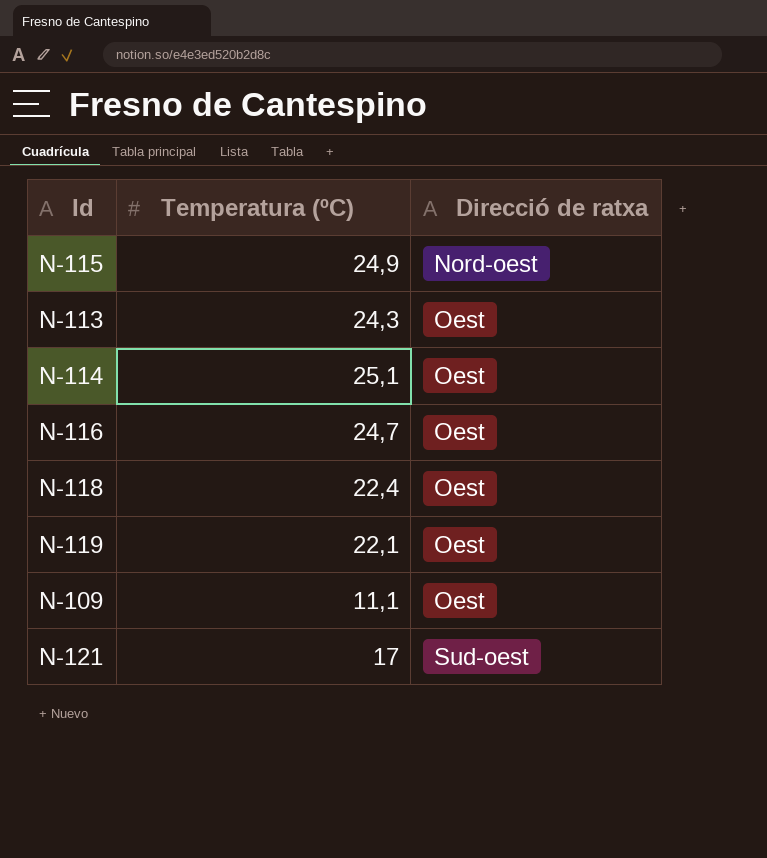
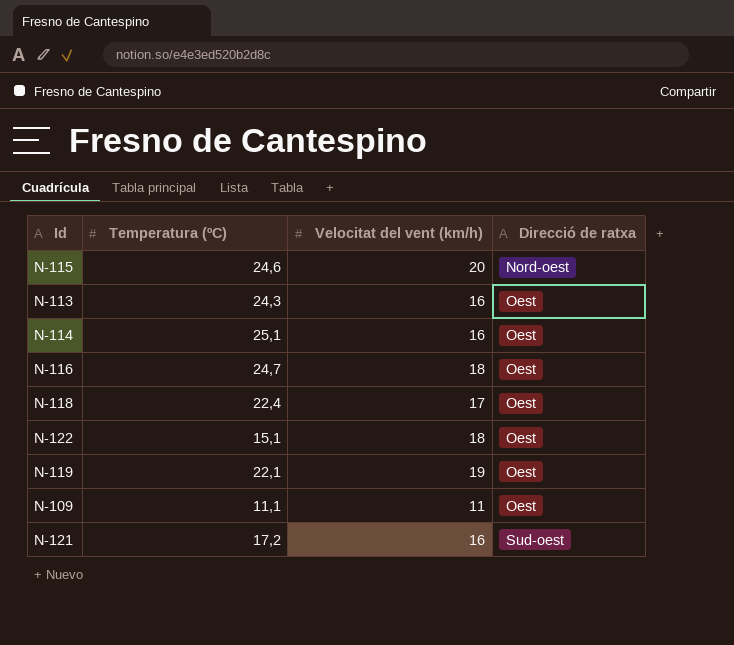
column Velocitat del vent (km/h) | position: none -> 3
N-115 | Temperatura (ºC): 24,9 -> 24,6
row N-122: none -> 15,1 | 18 | Oest
N-121 | Temperatura (ºC): 17 -> 17,2

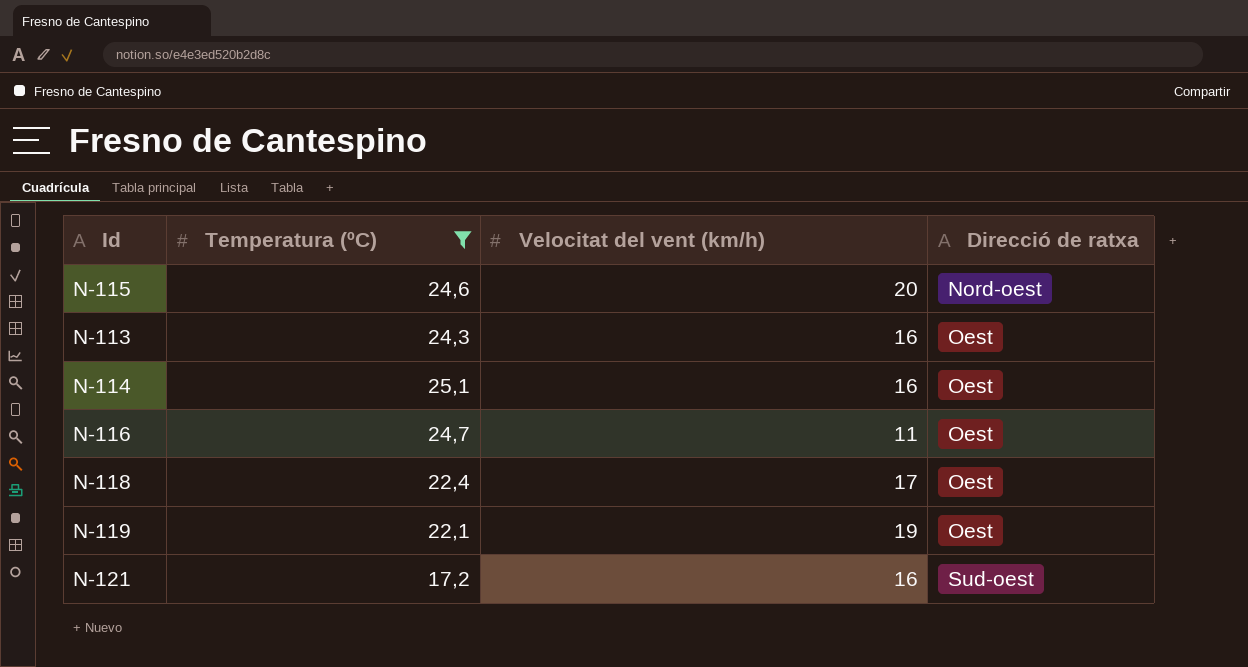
filter: none -> Temperatura (ºC) >= 17,2
N-116 | Velocitat del vent (km/h): 18 -> 11

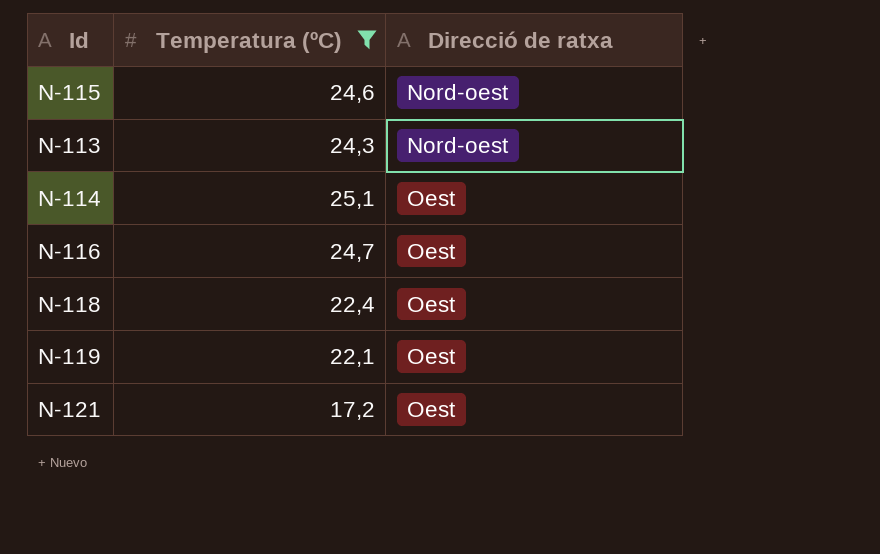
column Velocitat del vent (km/h) | position: 3 -> none
N-113 | Direcció de ratxa: Oest -> Nord-oest
N-121 | Direcció de ratxa: Sud-oest -> Oest

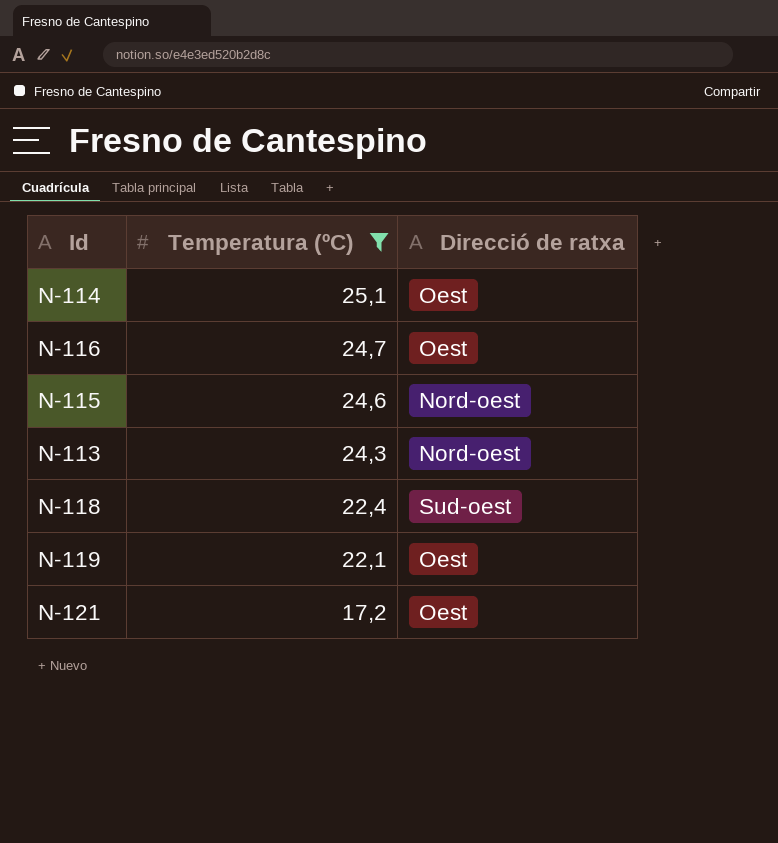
row order: Direcció de ratxa ascending -> Temperatura (ºC) descending
N-118 | Direcció de ratxa: Oest -> Sud-oest

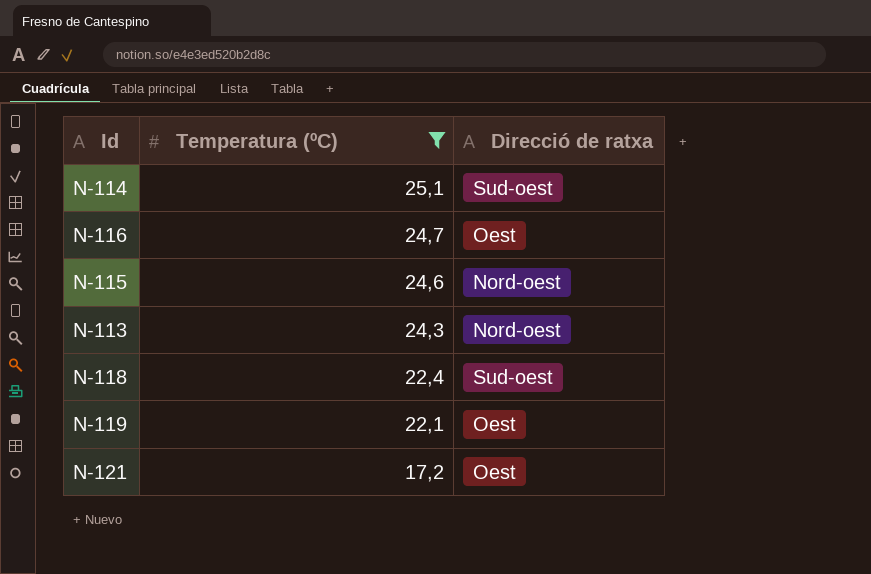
N-114 | Direcció de ratxa: Oest -> Sud-oest

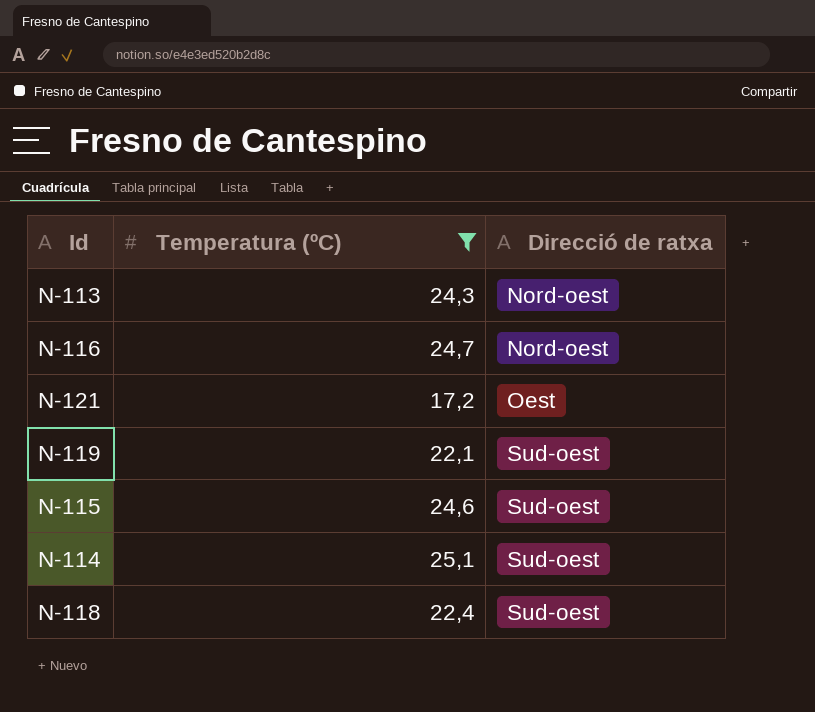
row order: Temperatura (ºC) descending -> Direcció de ratxa ascending
N-116 | Direcció de ratxa: Oest -> Nord-oest
N-119 | Direcció de ratxa: Oest -> Sud-oest
N-115 | Direcció de ratxa: Nord-oest -> Sud-oest

